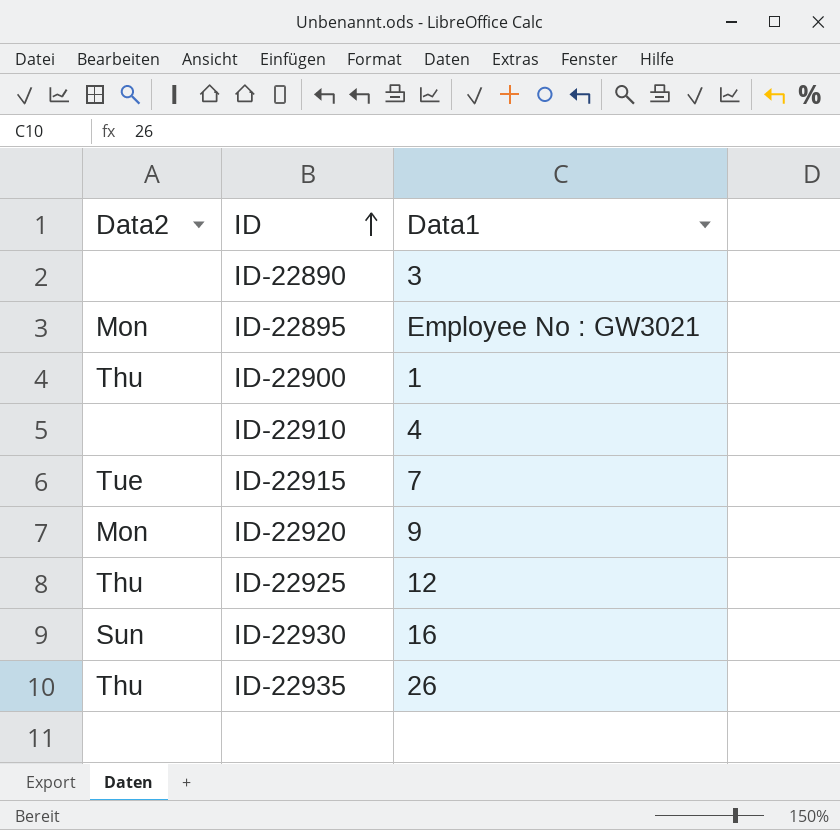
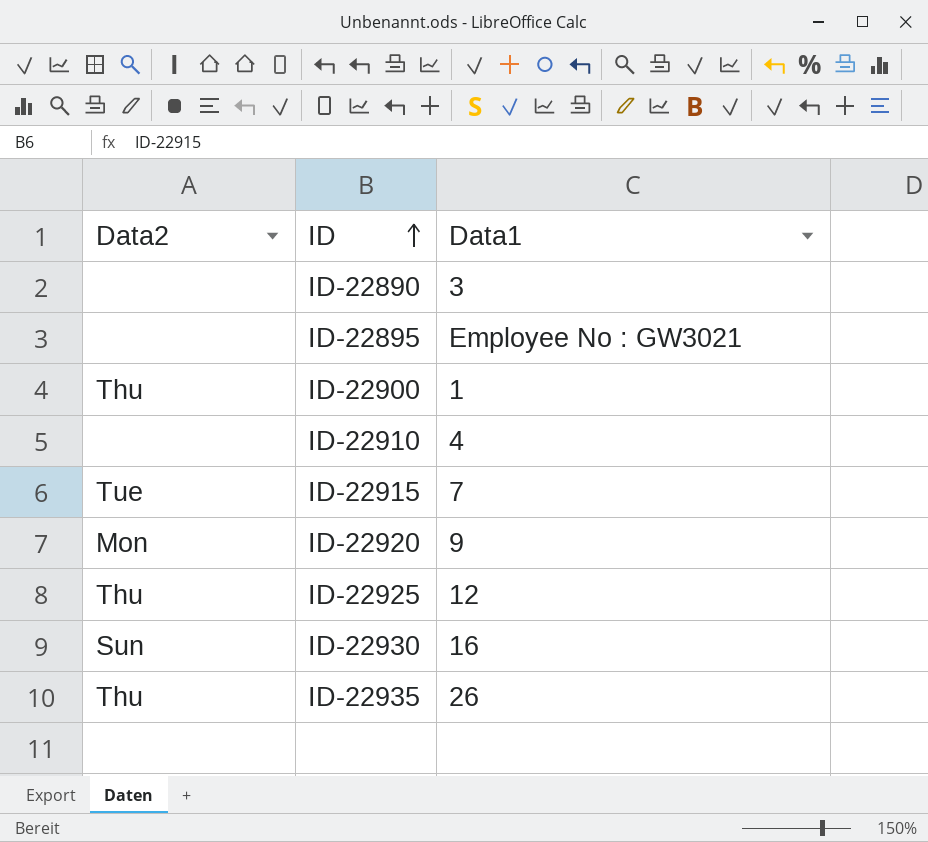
ID-22895 | Data2: Mon -> none

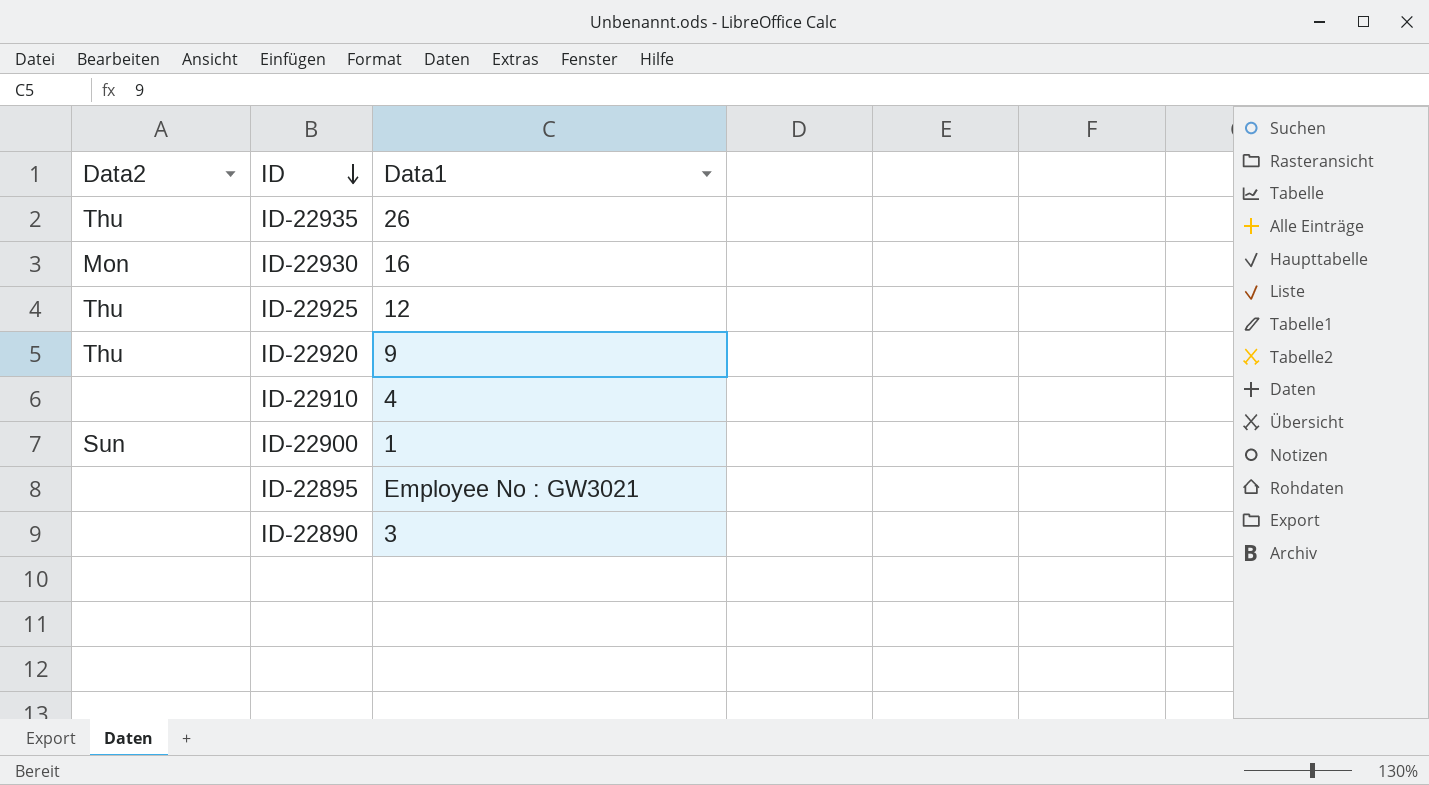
row order: ID ascending -> ID descending
row ID-22915: Tue | 7 -> none
ID-22930 | Data2: Sun -> Mon
ID-22920 | Data2: Mon -> Thu
ID-22900 | Data2: Thu -> Sun

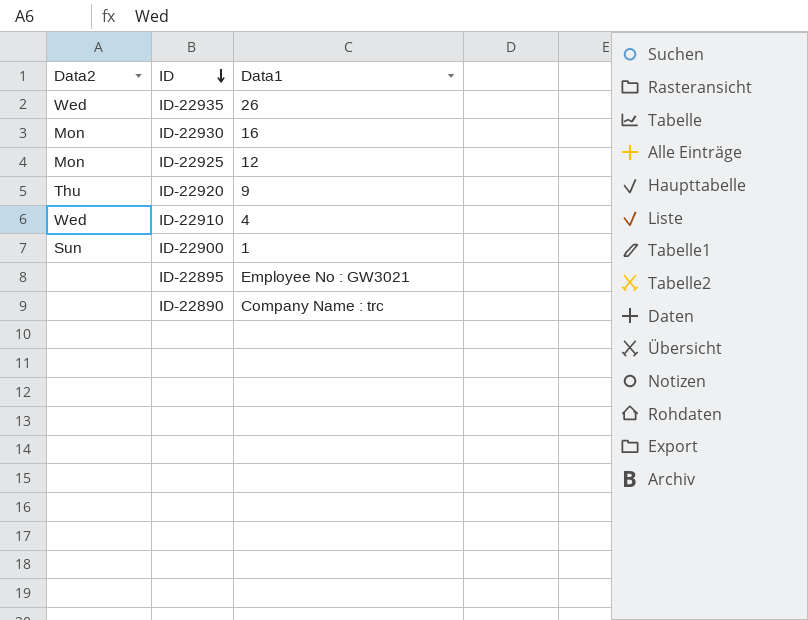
ID-22935 | Data2: Thu -> Wed
ID-22925 | Data2: Thu -> Mon
ID-22910 | Data2: none -> Wed
ID-22890 | Data1: 3 -> Company Name : trc

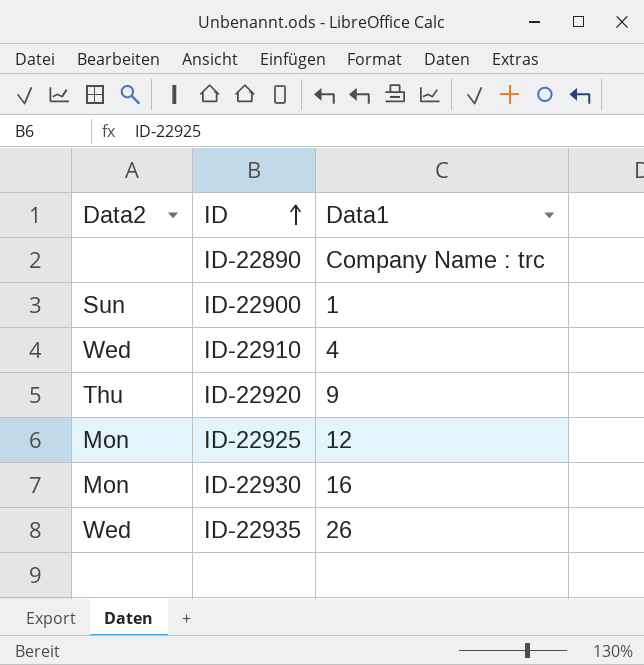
row order: ID descending -> ID ascending
row ID-22895: none | Employee No : GW3021 -> none

